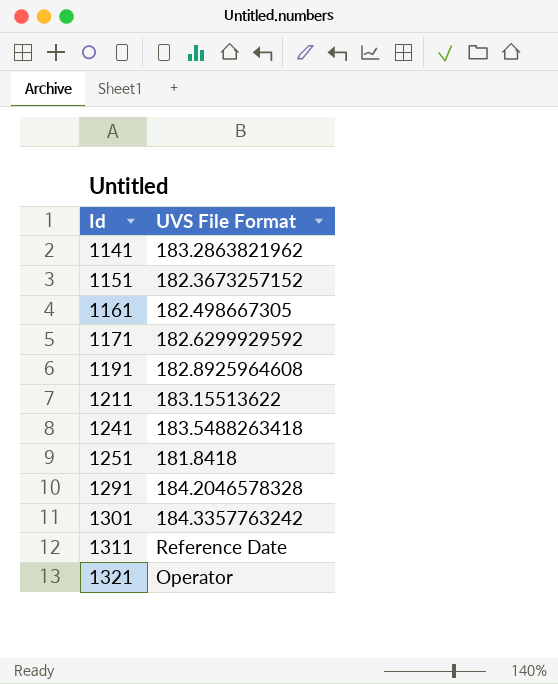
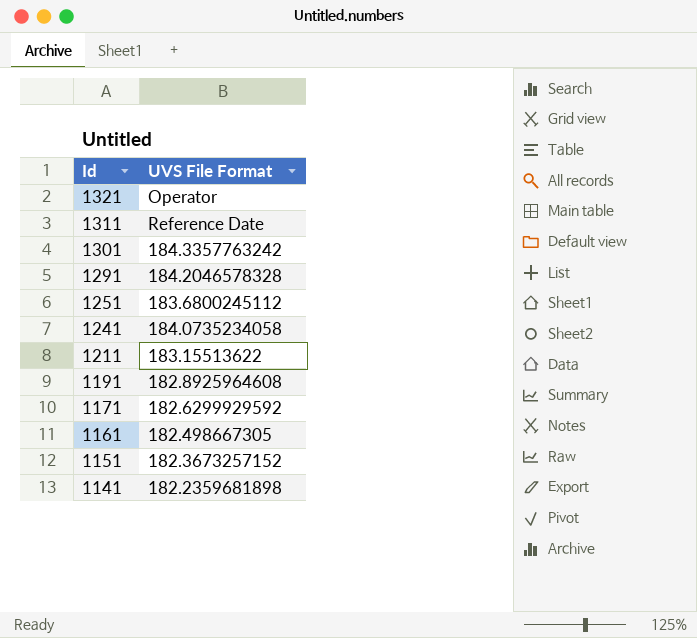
row order: Id ascending -> Id descending
1251 | UVS File Format: 181.8418 -> 183.6800245112
1241 | UVS File Format: 183.5488263418 -> 184.0735234058
1141 | UVS File Format: 183.2863821962 -> 182.2359681898

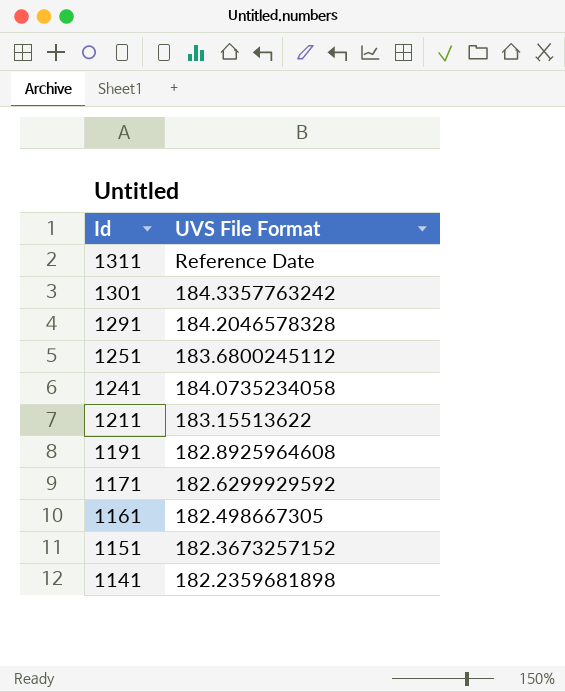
row 1321: Operator -> none

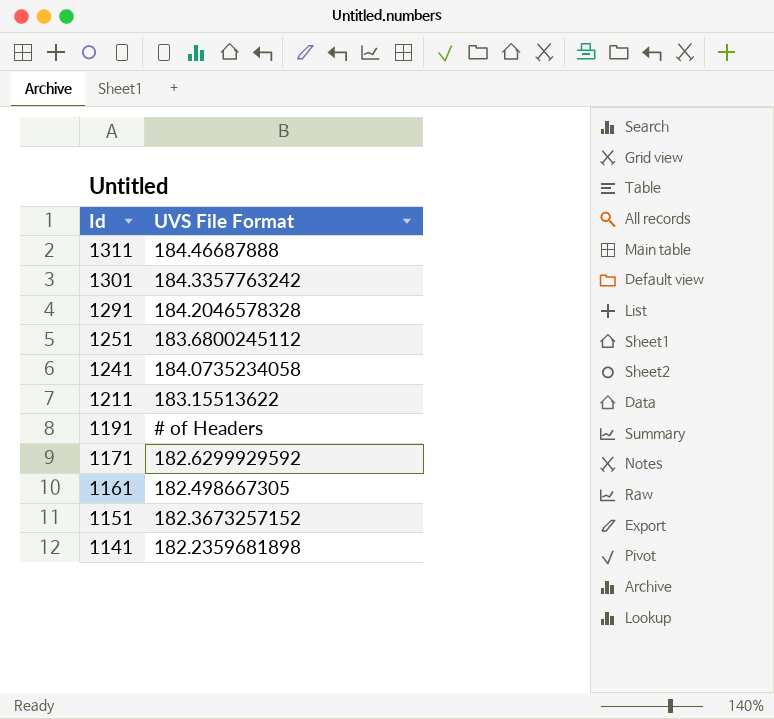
1311 | UVS File Format: Reference Date -> 184.46687888
1191 | UVS File Format: 182.8925964608 -> # of Headers

